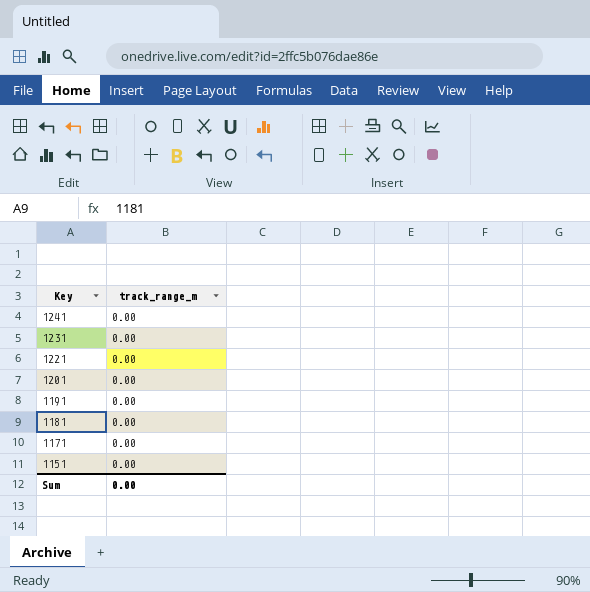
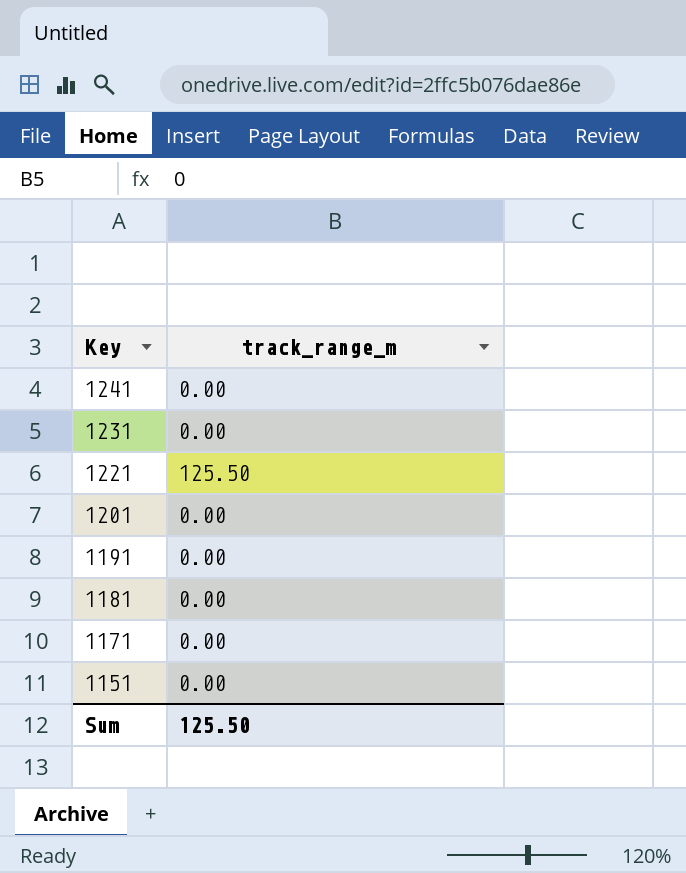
1221 | track_range_m: 0.00 -> 125.50
Sum | track_range_m: 0.00 -> 125.50

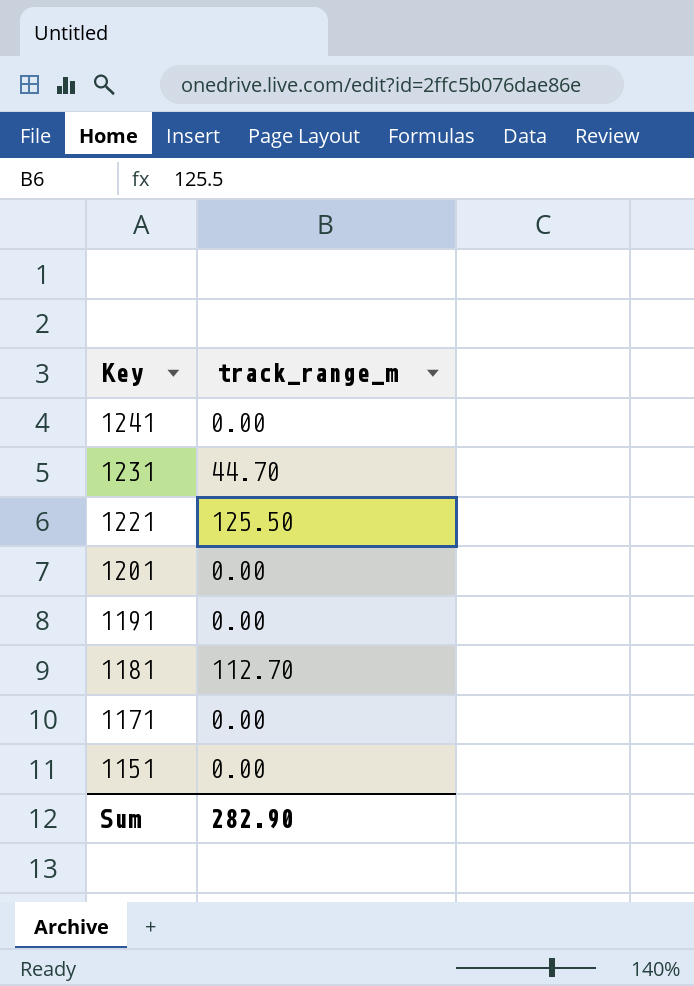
1231 | track_range_m: 0.00 -> 44.70
1181 | track_range_m: 0.00 -> 112.70
Sum | track_range_m: 125.50 -> 282.90

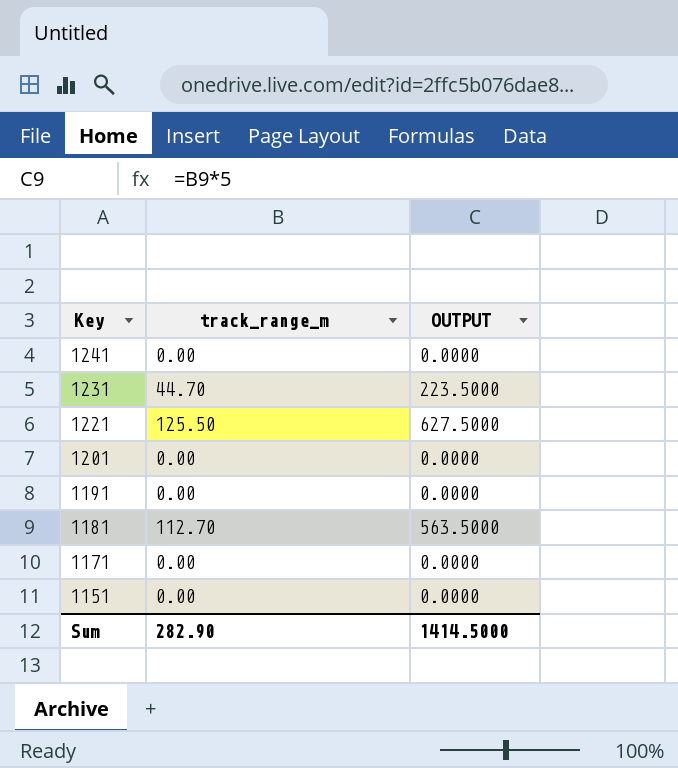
column OUTPUT | formula: none -> [track_range_m] * 5

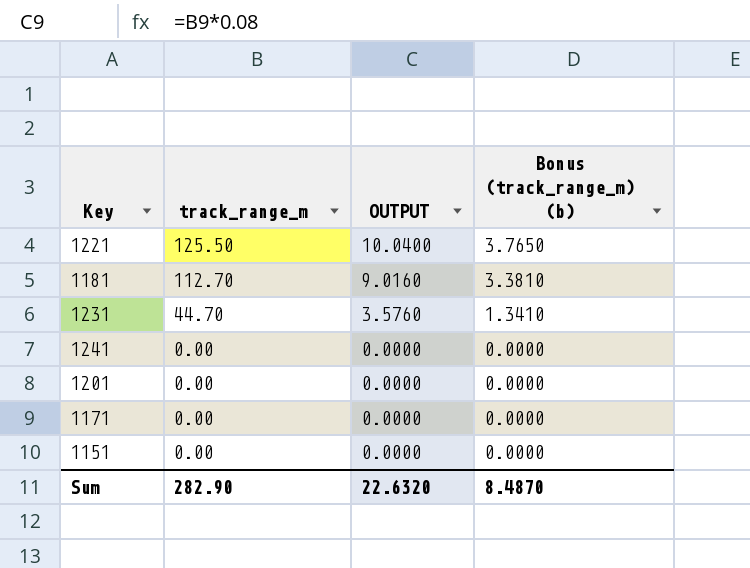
row order: Key descending -> track_range_m descending
column OUTPUT | formula: [track_range_m] * 5 -> [track_range_m] * 0.08
column Bonus (track_range_m) (b) | formula: none -> [track_range_m] * 0.03
row 1191: 0.00 | 0.0000 -> none
Sum | OUTPUT: 1414.5000 -> 22.6320

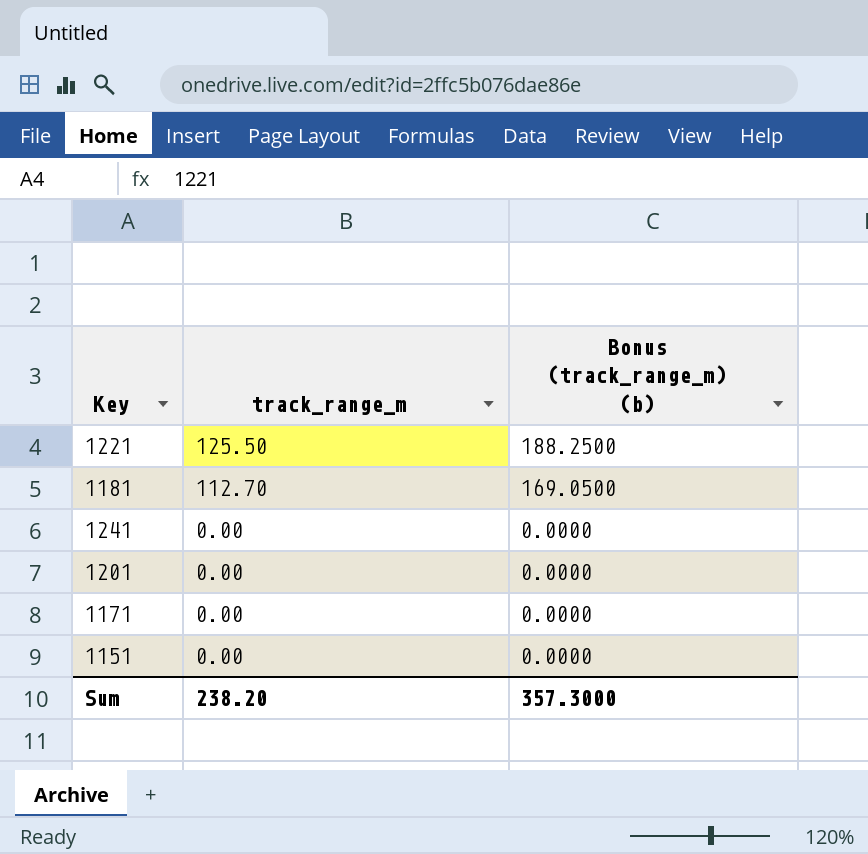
column OUTPUT | formula: [track_range_m] * 0.08 -> none
column Bonus (track_range_m) (b) | formula: [track_range_m] * 0.03 -> [track_range_m] * 1.5
row 1231: 44.70 | 3.5760 | 1.3410 -> none
Sum | track_range_m: 282.90 -> 238.20
Sum | Bonus (track_range_m) (b): 8.4870 -> 357.3000

